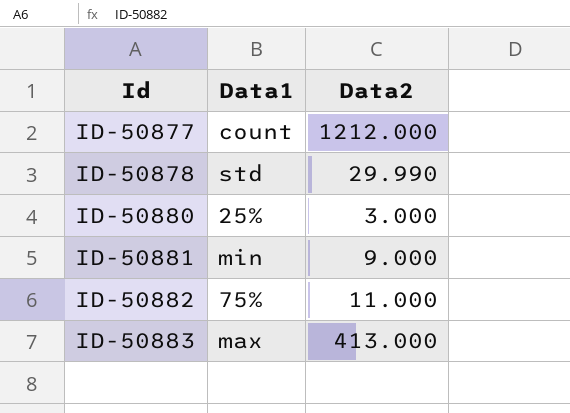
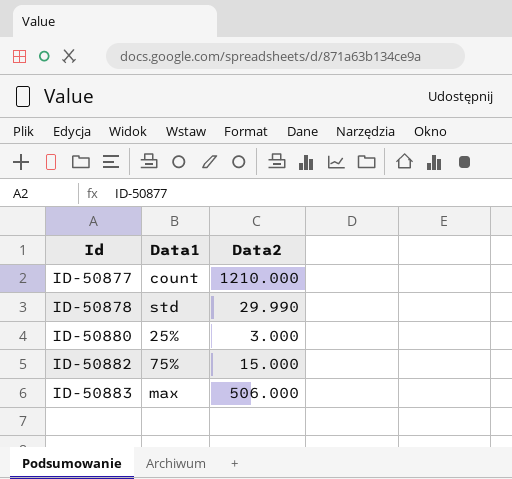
row ID-50881: min | 9.000 -> none
ID-50877 | Data2: 1212.000 -> 1210.000
ID-50882 | Data2: 11.000 -> 15.000
ID-50883 | Data2: 413.000 -> 506.000

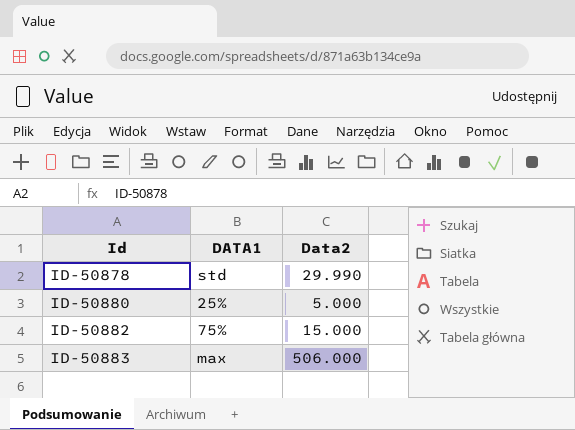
column name: Data1 -> DATA1
row ID-50877: count | 1210.000 -> none
ID-50880 | Data2: 3.000 -> 5.000

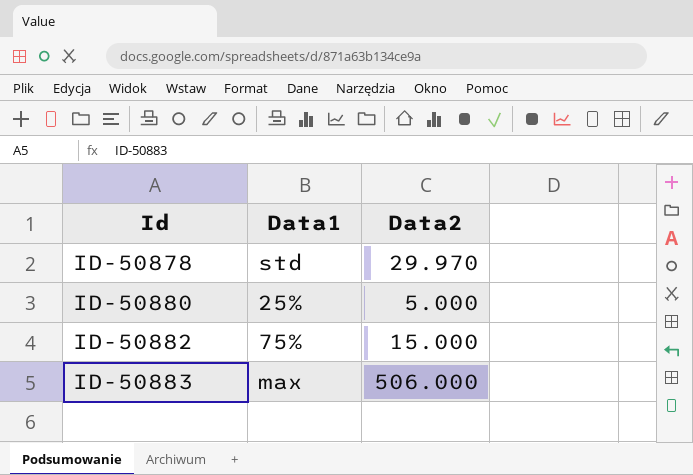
column name: DATA1 -> Data1
ID-50878 | Data2: 29.990 -> 29.970

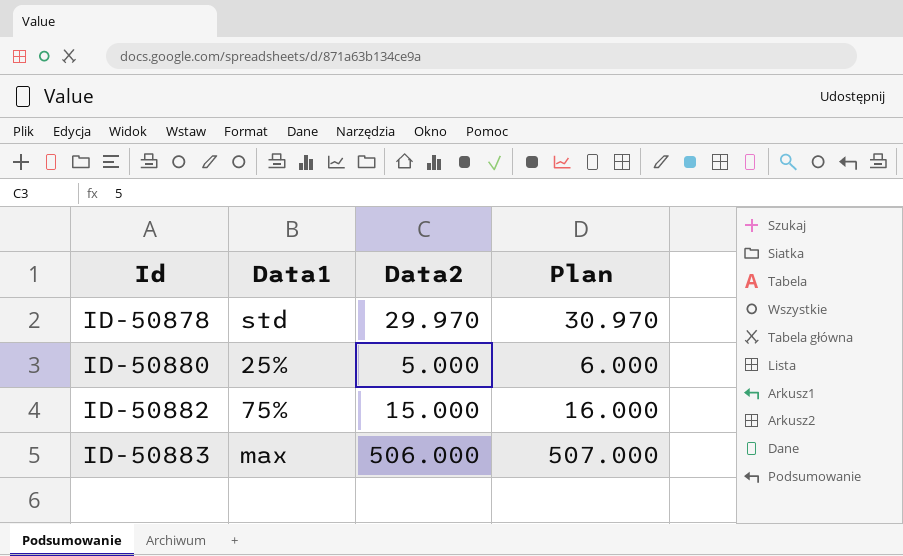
column Plan | formula: none -> [Data2] + 1

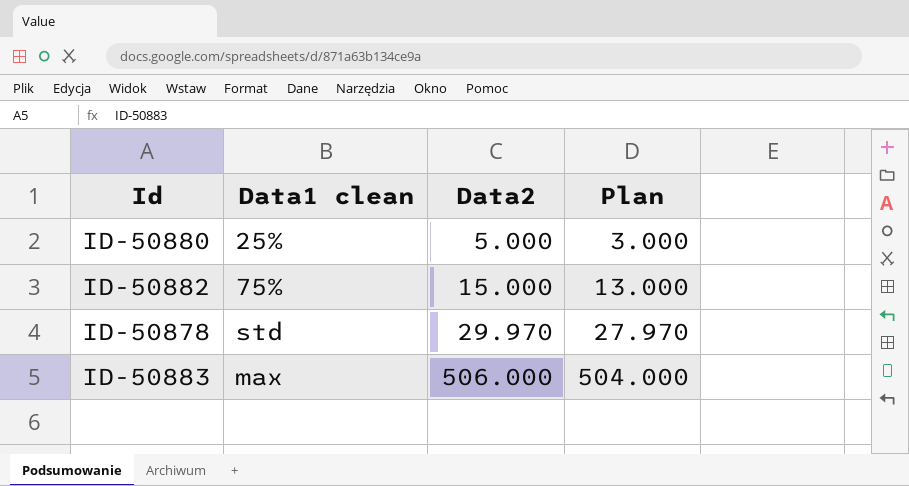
row order: Id ascending -> Data2 ascending
column name: Data1 -> Data1 clean
column Plan | formula: [Data2] + 1 -> [Data2] - 2

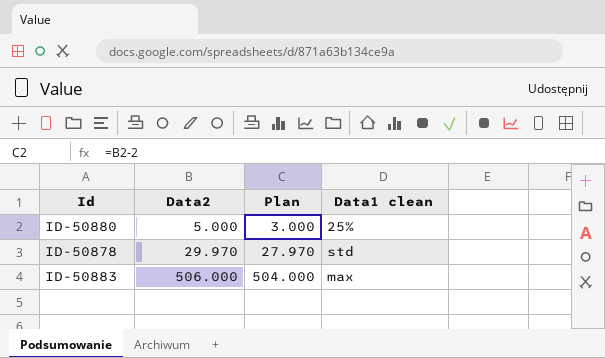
column Data1 clean | position: 2 -> 4
row ID-50882: 75% | 15.000 | 13.000 -> none

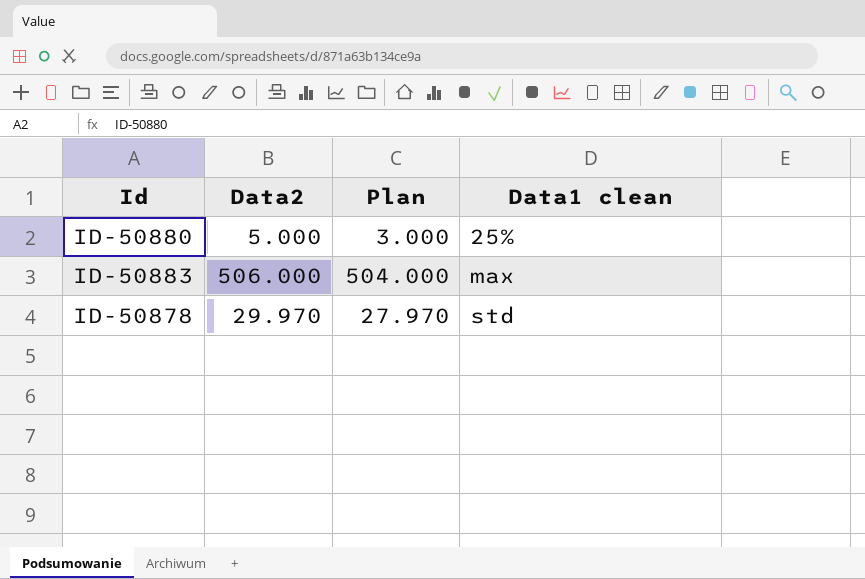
row order: Data2 ascending -> Data1 clean ascending

